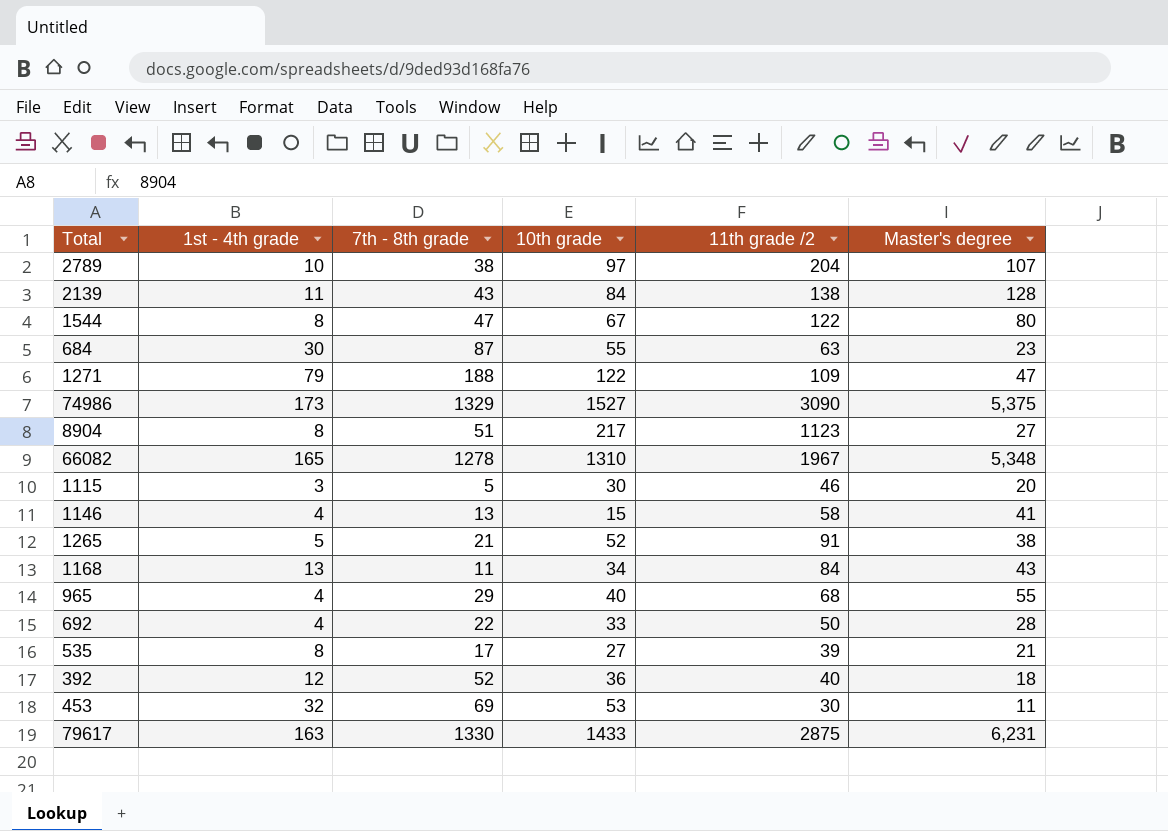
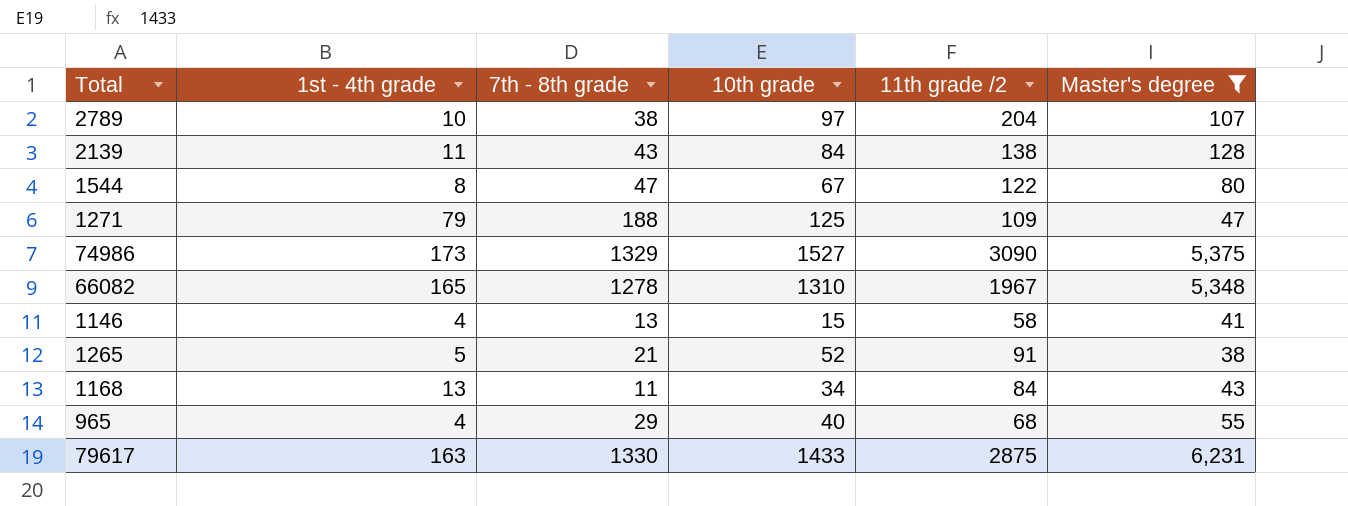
filter: none -> Master's degree >= 38
1271 | 10th grade: 122 -> 125

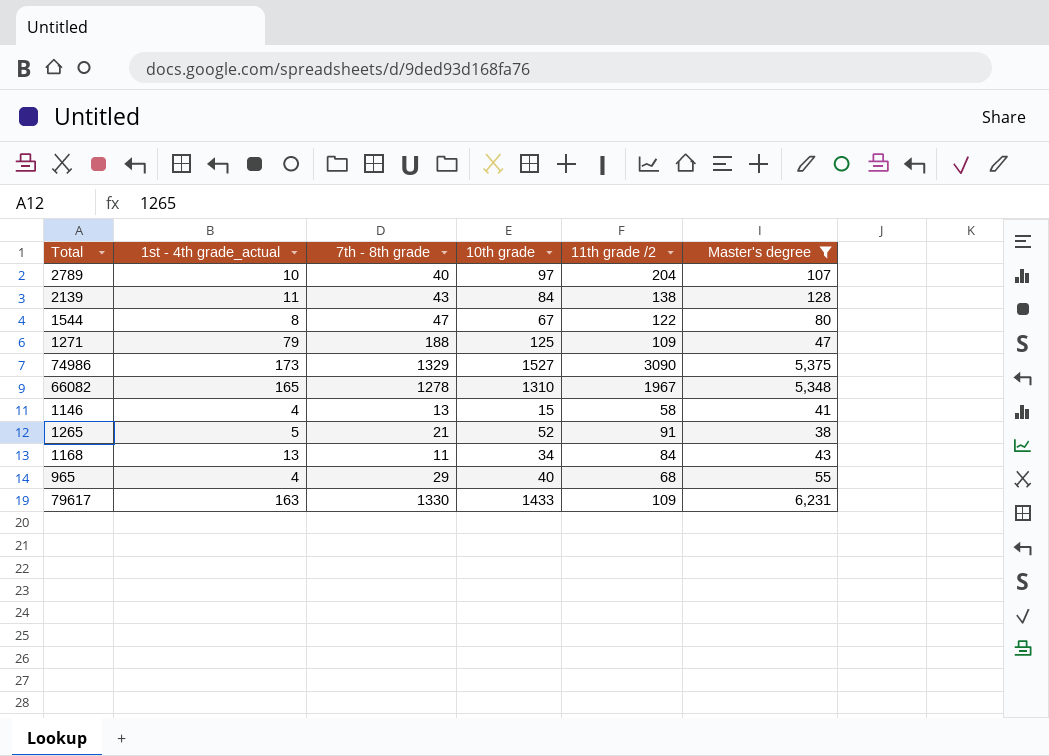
column name: 1st - 4th grade -> 1st - 4th grade_actual
2789 | 7th - 8th grade: 38 -> 40
79617 | 11th grade /2: 2875 -> 109

